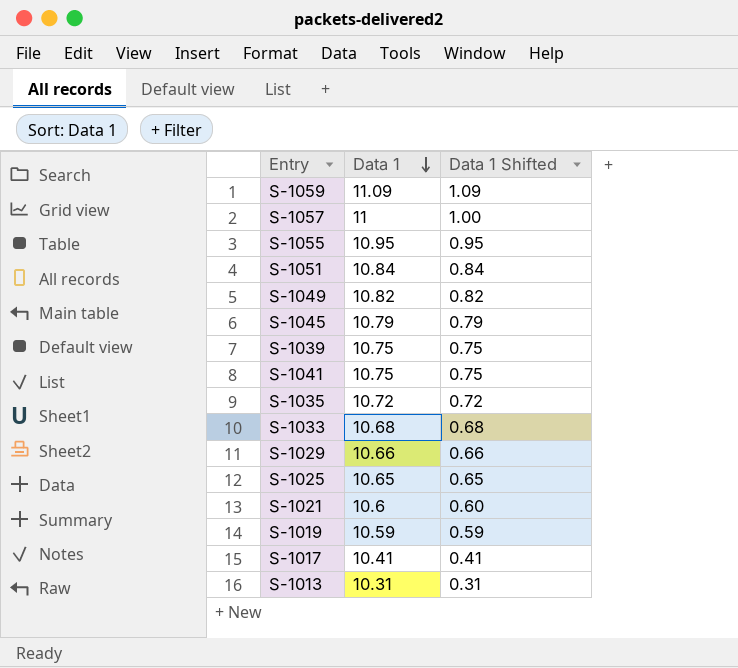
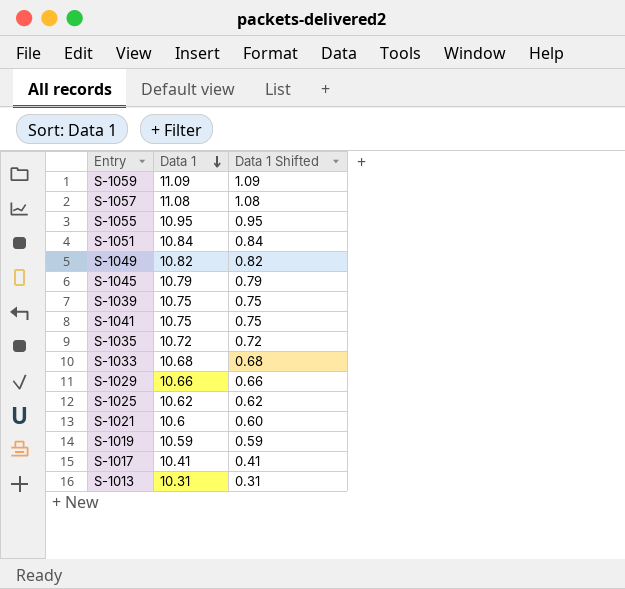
S-1057 | Data 1: 11 -> 11.08
S-1057 | Data 1 Shifted: 1.00 -> 1.08
S-1025 | Data 1: 10.65 -> 10.62
S-1025 | Data 1 Shifted: 0.65 -> 0.62

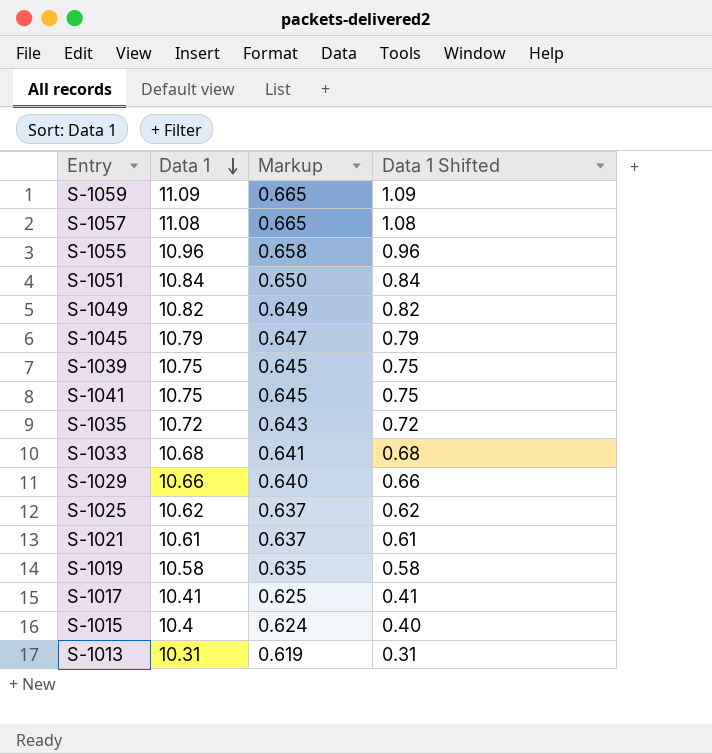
column Markup | formula: none -> [Data 1] * 0.06
S-1055 | Data 1: 10.95 -> 10.96
S-1055 | Data 1 Shifted: 0.95 -> 0.96
S-1021 | Data 1: 10.6 -> 10.61
S-1021 | Data 1 Shifted: 0.60 -> 0.61
S-1019 | Data 1: 10.59 -> 10.58
S-1019 | Data 1 Shifted: 0.59 -> 0.58
row S-1015: none -> 10.4 | 0.624 | 0.40

